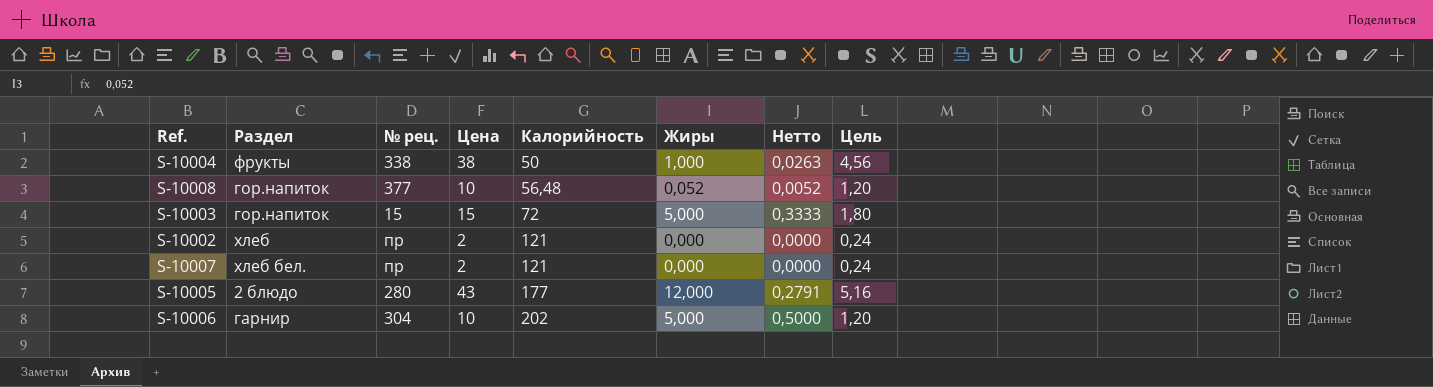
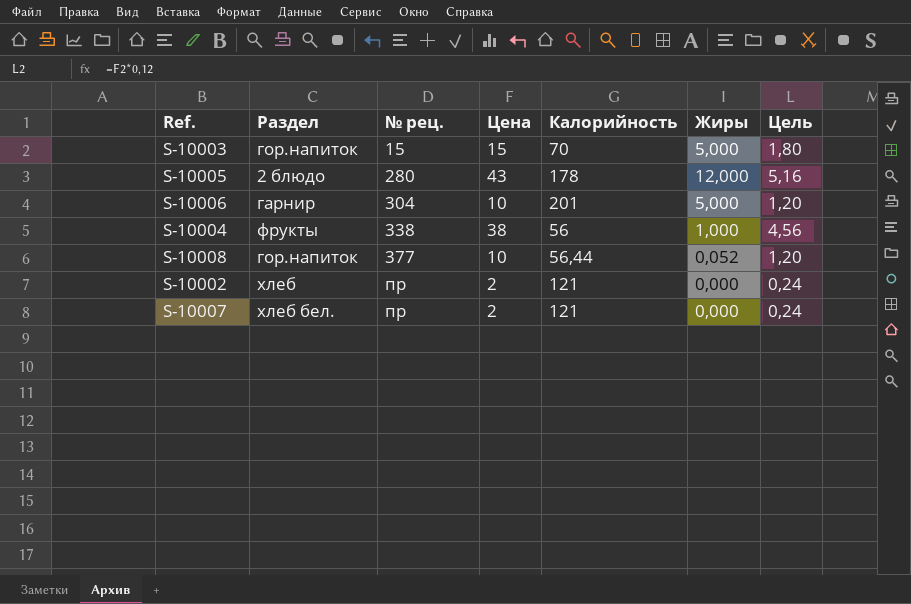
row order: Калорийность ascending -> № рец. ascending
column Нетто | formula: [Жиры] / [Цена] -> none
S-10003 | Калорийность: 72 -> 70
S-10005 | Калорийность: 177 -> 178
S-10006 | Калорийность: 202 -> 201
S-10004 | Калорийность: 50 -> 56
S-10008 | Калорийность: 56,48 -> 56,44

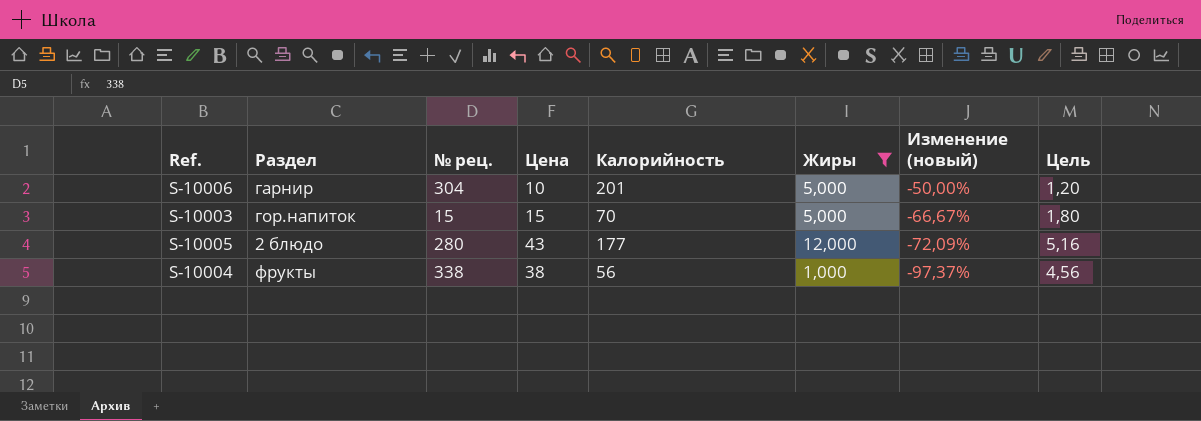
filter: none -> Жиры >= 1,000
row order: № рец. ascending -> Изменение (новый) descending
column Изменение (новый) | formula: none -> ([Жиры] - [Цена]) / [Цена]
S-10005 | Калорийность: 178 -> 177

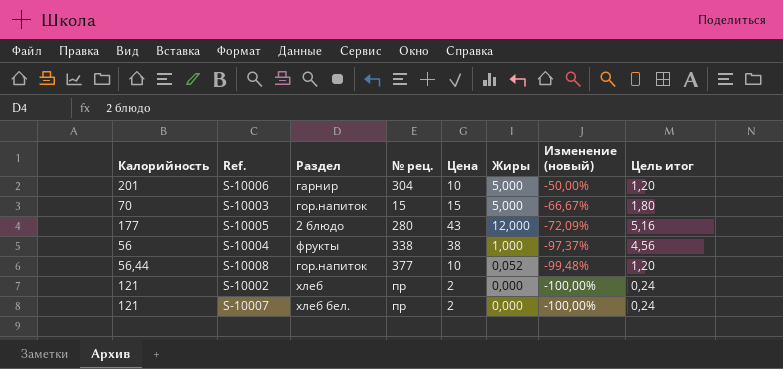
filter: Жиры >= 1,000 -> none
column Калорийность | position: 5 -> 1
column name: Цель -> Цель итог

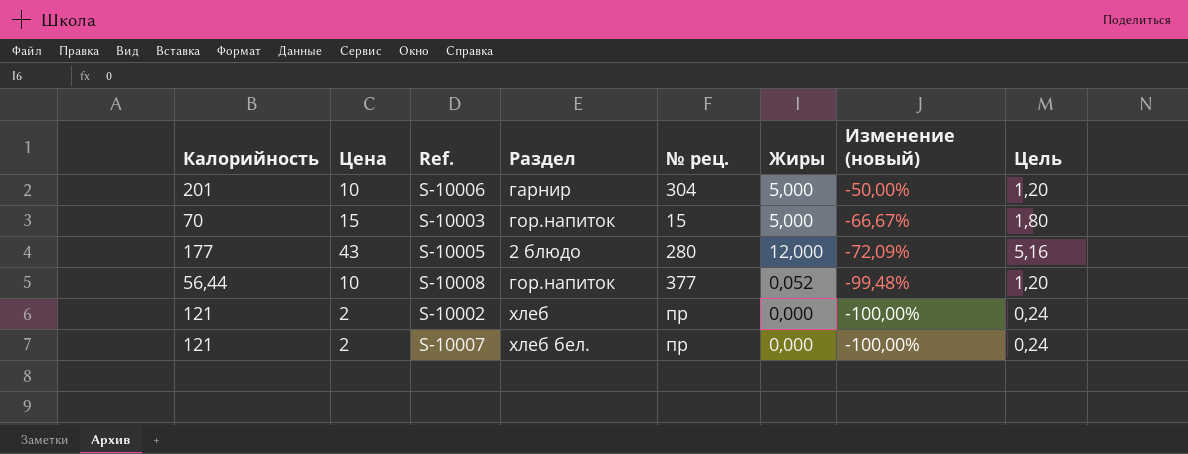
column Цена | position: 5 -> 2
column name: Цель итог -> Цель
row S-10004: 56 | фрукты | 338 | 38 | 1,000 | -97,37% | 4,56 -> none

